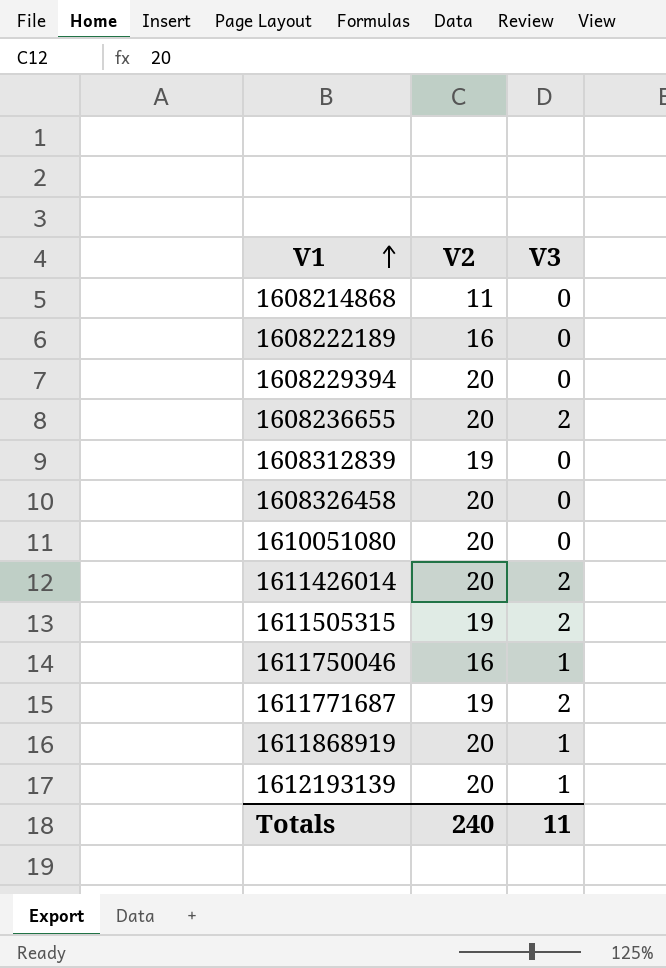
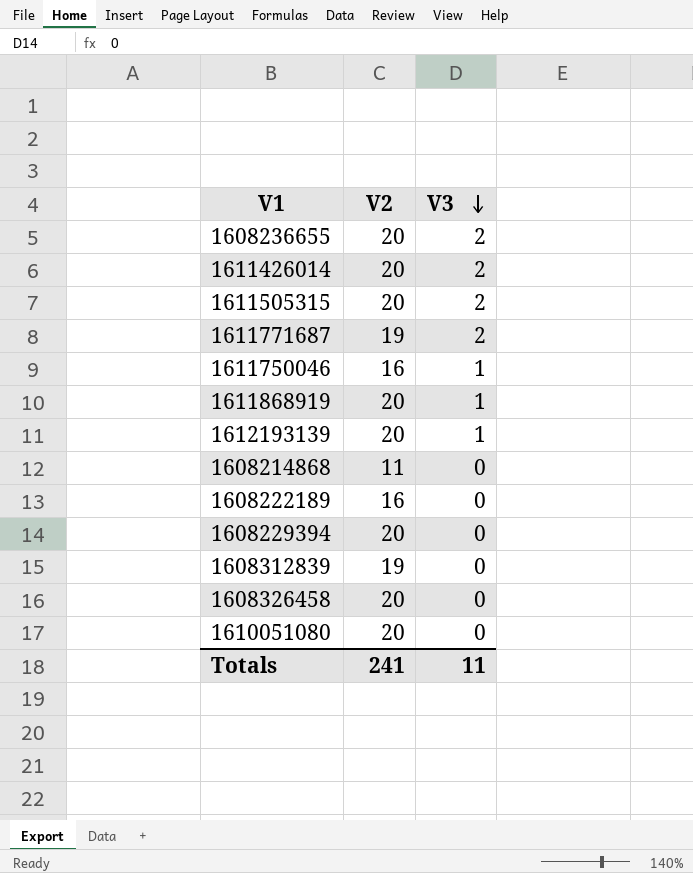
row order: V1 ascending -> V3 descending
1611505315 | V2: 19 -> 20
Totals | V2: 240 -> 241

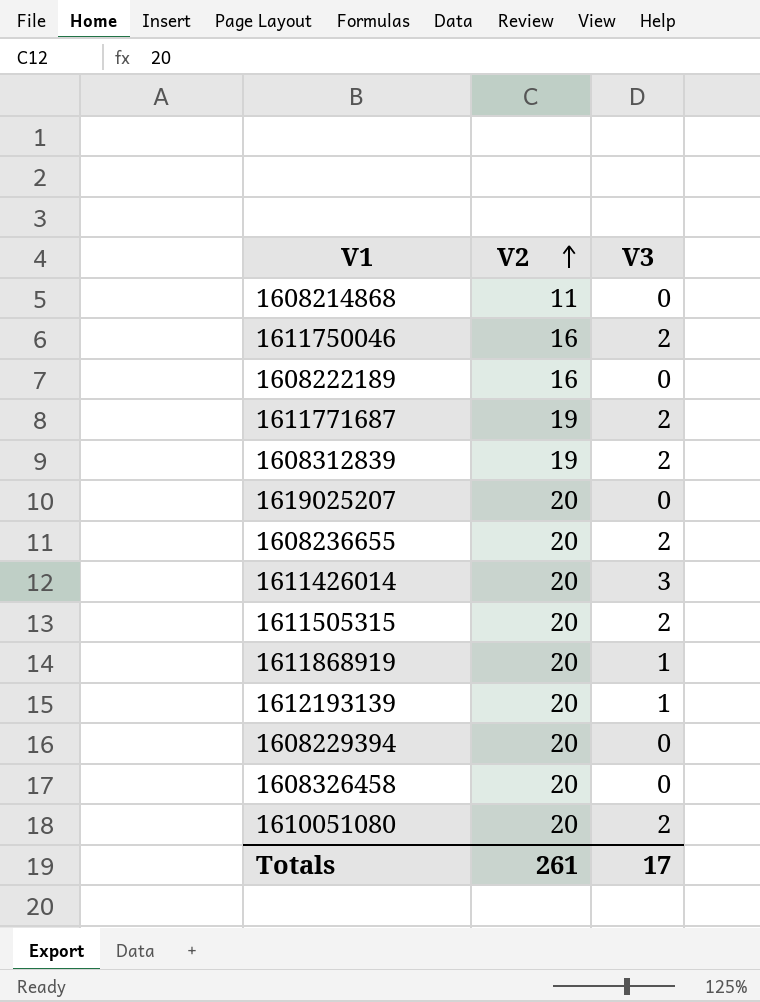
row order: V3 descending -> V2 ascending
1611750046 | V3: 1 -> 2
1608312839 | V3: 0 -> 2
row 1619025207: none -> 20 | 0
1611426014 | V3: 2 -> 3
1610051080 | V3: 0 -> 2
Totals | V2: 241 -> 261
Totals | V3: 11 -> 17

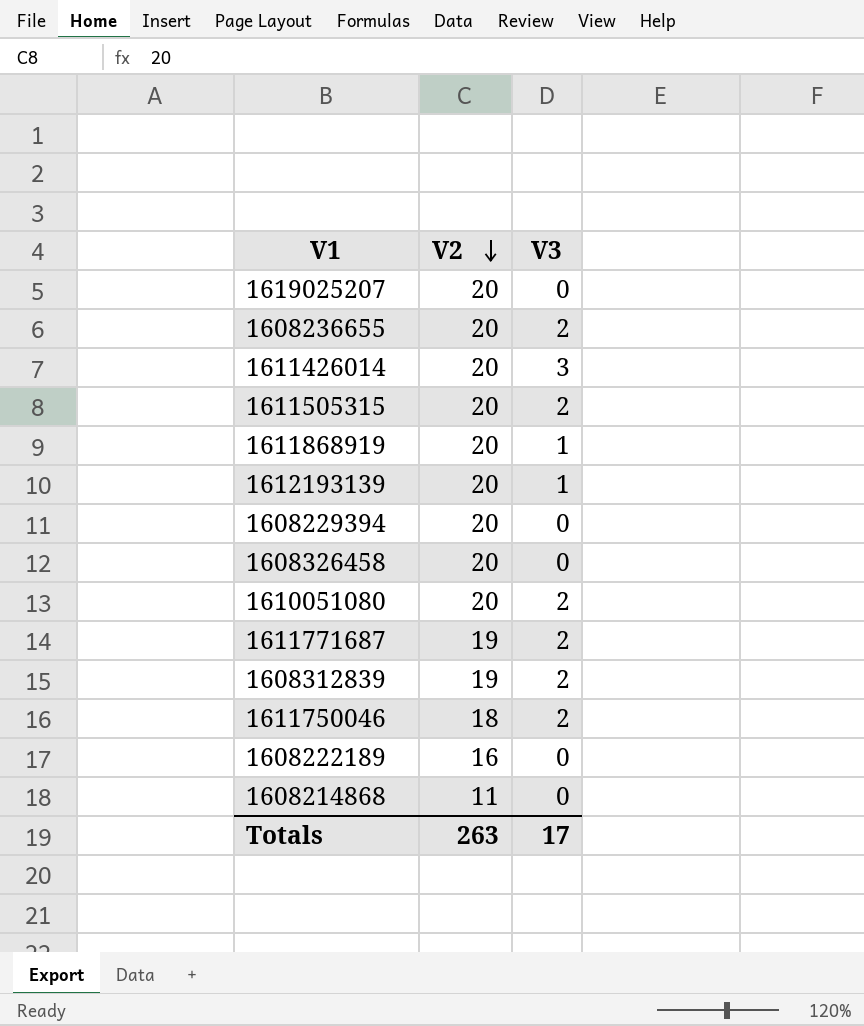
row order: V2 ascending -> V2 descending
1611750046 | V2: 16 -> 18
Totals | V2: 261 -> 263

